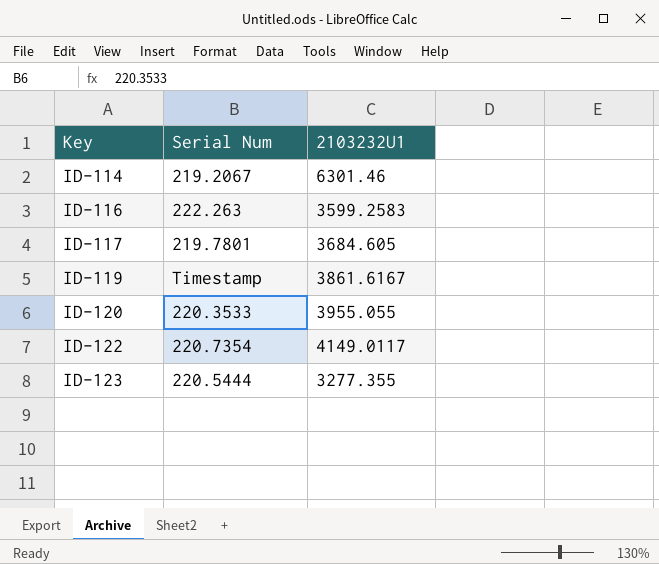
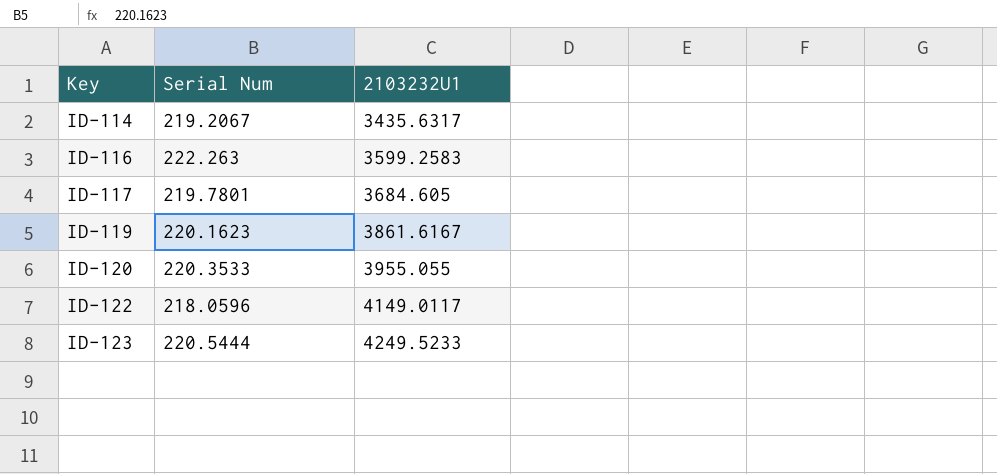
ID-114 | 2103232U1: 6301.46 -> 3435.6317
ID-119 | Serial Num: Timestamp -> 220.1623
ID-122 | Serial Num: 220.7354 -> 218.0596
ID-123 | 2103232U1: 3277.355 -> 4249.5233

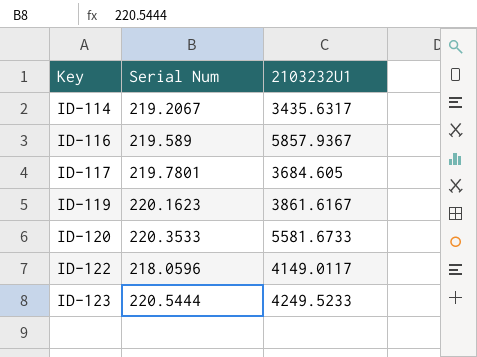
ID-116 | Serial Num: 222.263 -> 219.589
ID-116 | 2103232U1: 3599.2583 -> 5857.9367
ID-120 | 2103232U1: 3955.055 -> 5581.6733

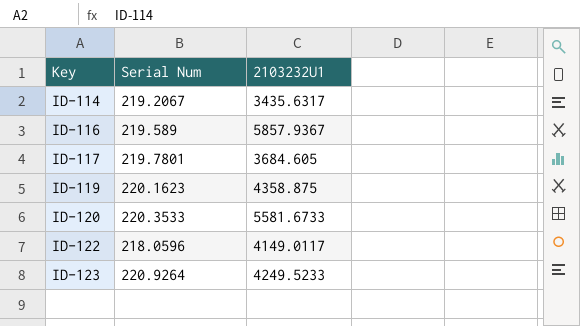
ID-119 | 2103232U1: 3861.6167 -> 4358.875
ID-123 | Serial Num: 220.5444 -> 220.9264

